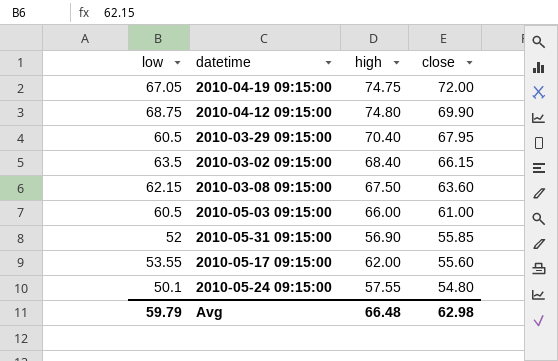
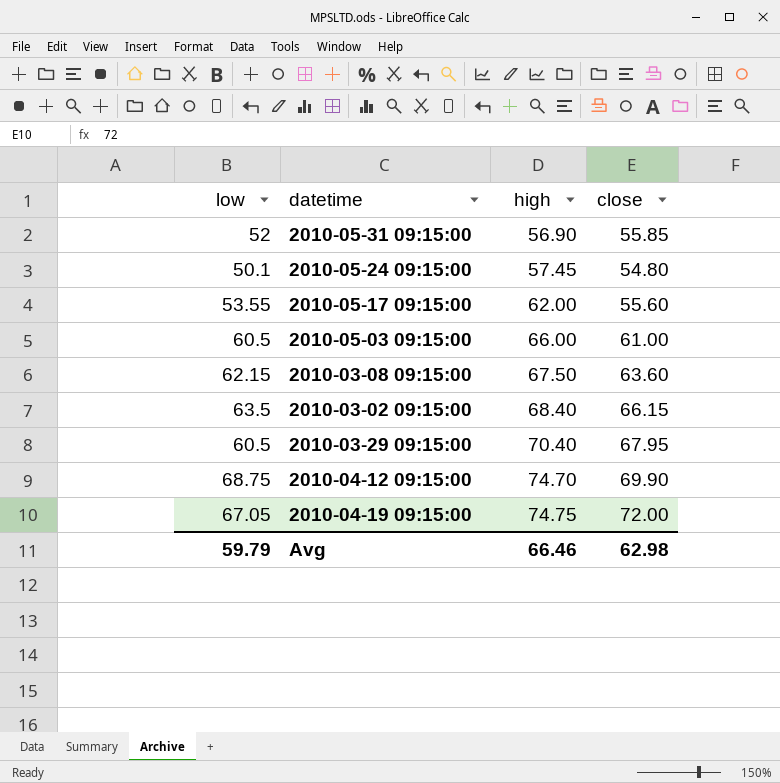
row order: close descending -> high ascending
2010-05-24 09:15:00 | high: 57.55 -> 57.45
2010-04-12 09:15:00 | high: 74.80 -> 74.70
Avg | high: 66.48 -> 66.46

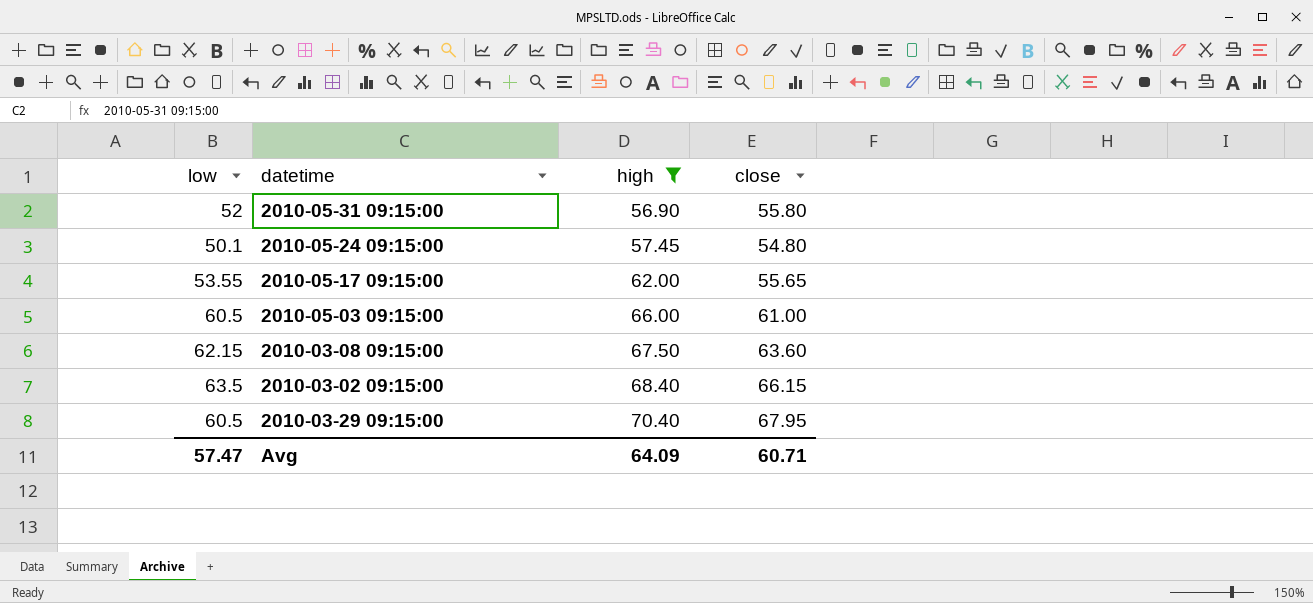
filter: none -> high <= 70.40
2010-05-31 09:15:00 | close: 55.85 -> 55.80
2010-05-17 09:15:00 | close: 55.60 -> 55.65
Avg | low: 59.79 -> 57.47
Avg | high: 66.46 -> 64.09
Avg | close: 62.98 -> 60.71

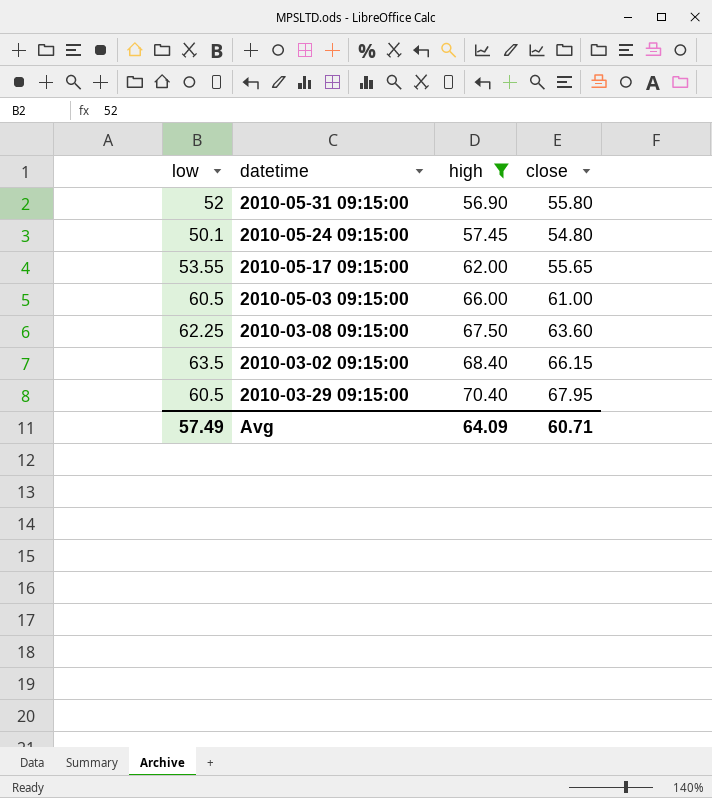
2010-03-08 09:15:00 | low: 62.15 -> 62.25
Avg | low: 57.47 -> 57.49

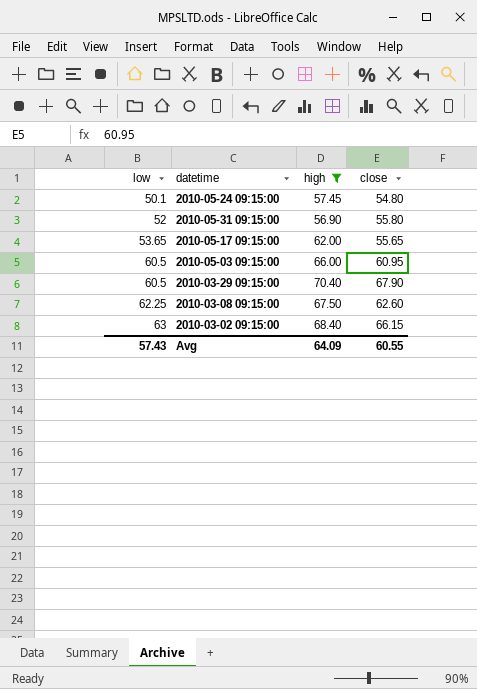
row order: high ascending -> low ascending
2010-05-17 09:15:00 | low: 53.55 -> 53.65
2010-05-03 09:15:00 | close: 61.00 -> 60.95
2010-03-29 09:15:00 | close: 67.95 -> 67.90
2010-03-08 09:15:00 | close: 63.60 -> 62.60
2010-03-02 09:15:00 | low: 63.5 -> 63
Avg | low: 57.49 -> 57.43
Avg | close: 60.71 -> 60.55

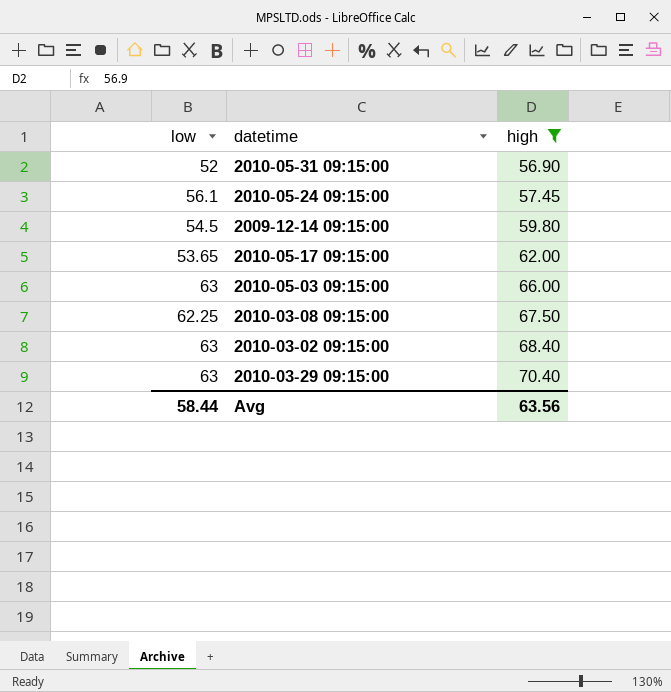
row order: low ascending -> high ascending
column close | position: 4 -> none
2010-05-24 09:15:00 | low: 50.1 -> 56.1
row 2009-12-14 09:15:00: none -> 54.5 | 59.80
2010-05-03 09:15:00 | low: 60.5 -> 63
2010-03-29 09:15:00 | low: 60.5 -> 63
Avg | low: 57.43 -> 58.44
Avg | high: 64.09 -> 63.56

